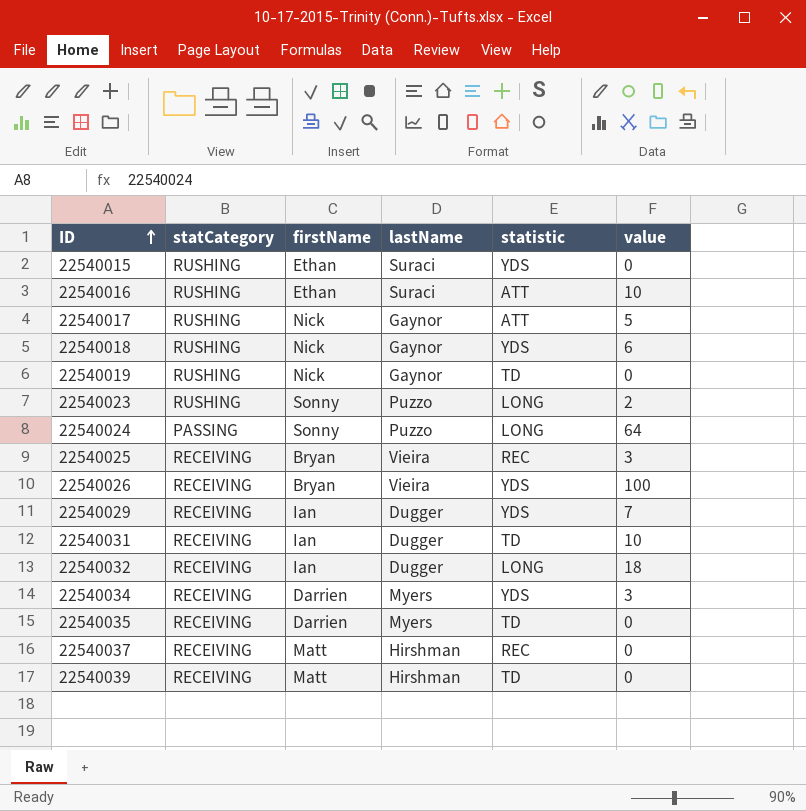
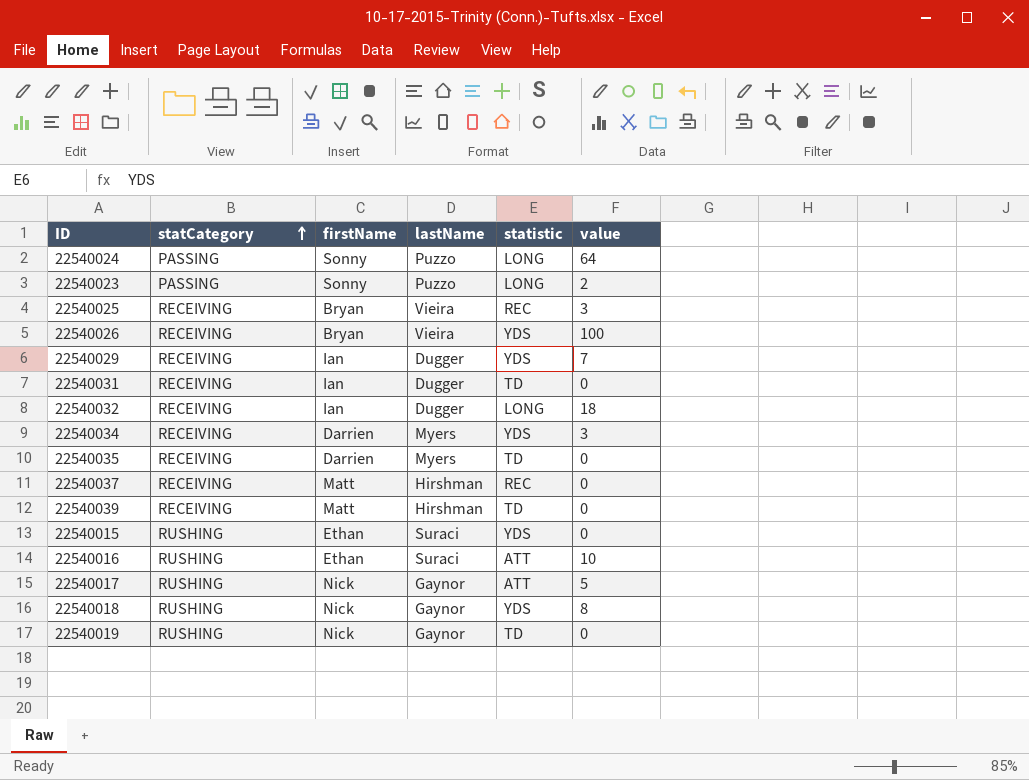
row order: ID ascending -> statCategory ascending
22540023 | statCategory: RUSHING -> PASSING
22540031 | value: 10 -> 0
22540018 | value: 6 -> 8

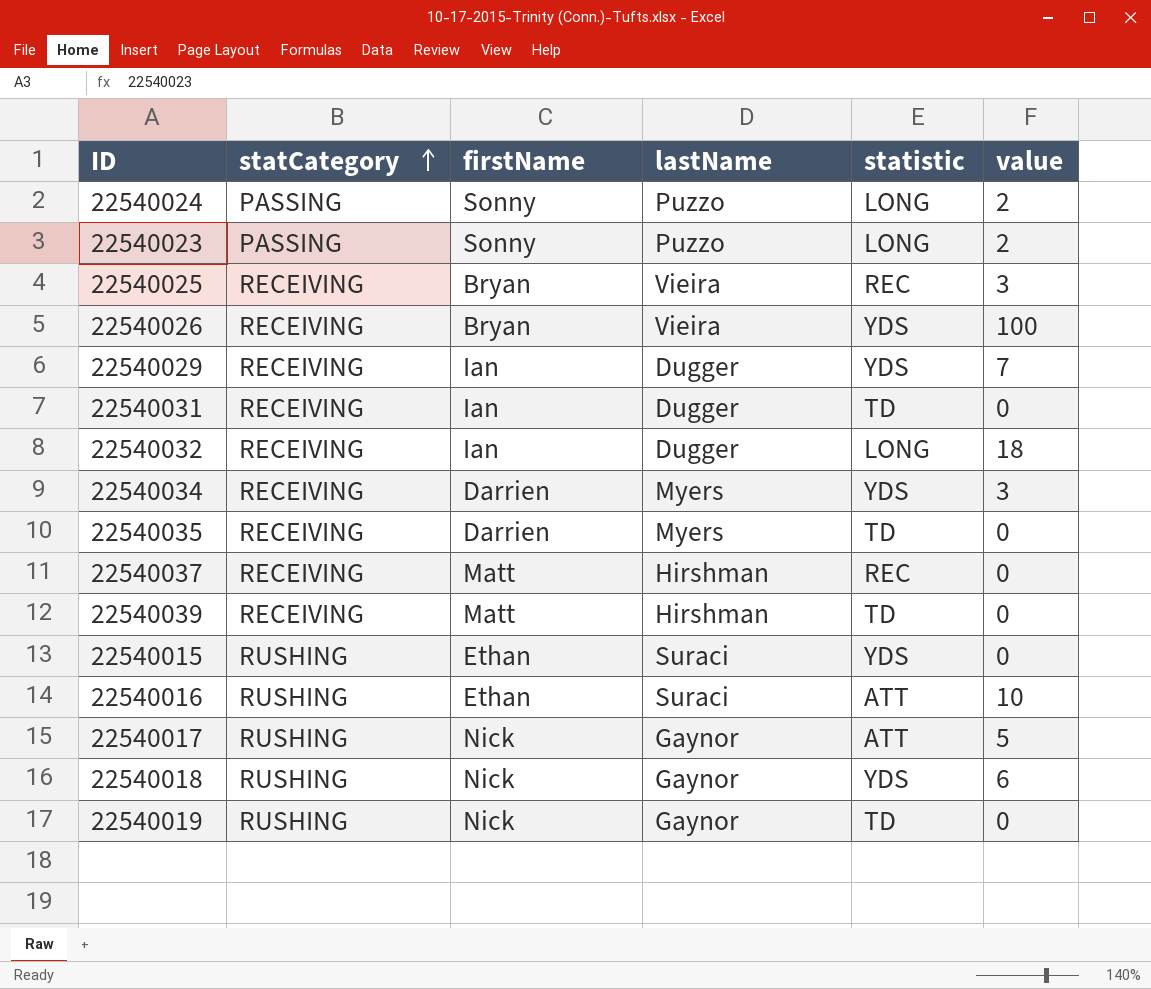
22540024 | value: 64 -> 2
22540018 | value: 8 -> 6

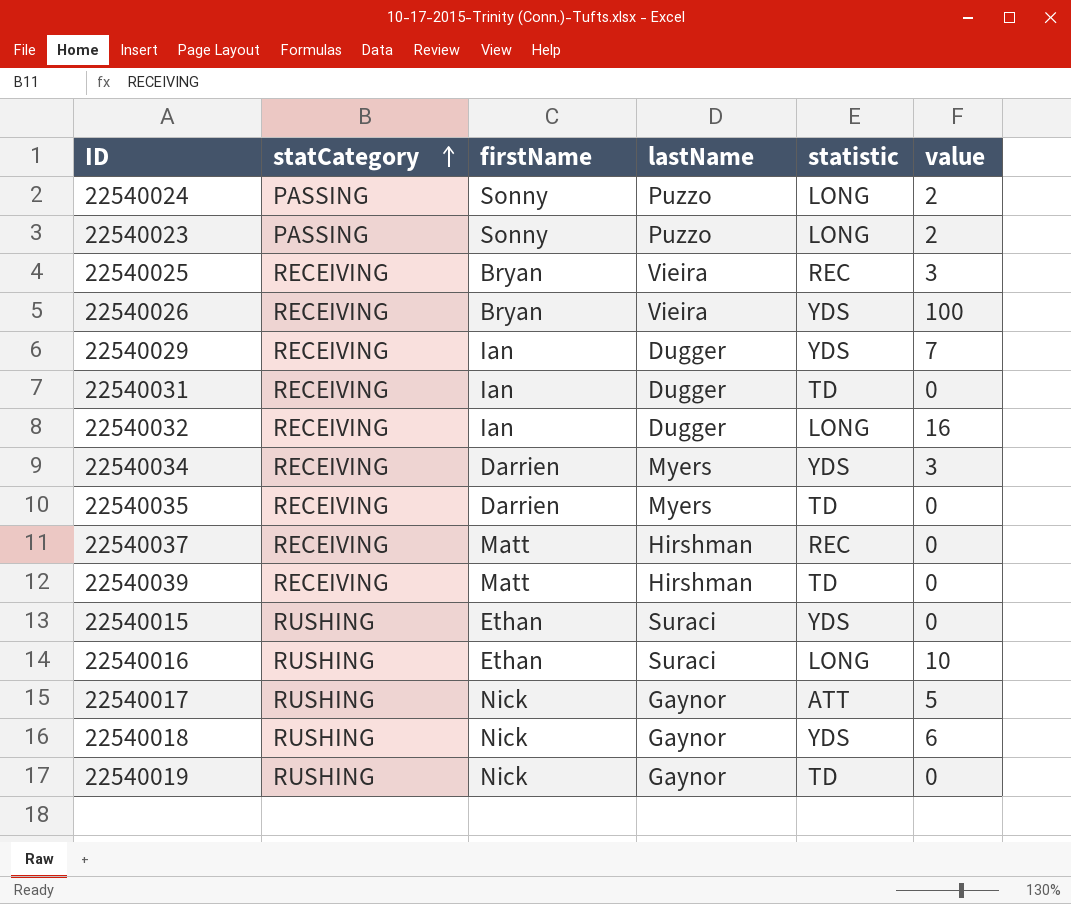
22540032 | value: 18 -> 16
22540016 | statistic: ATT -> LONG

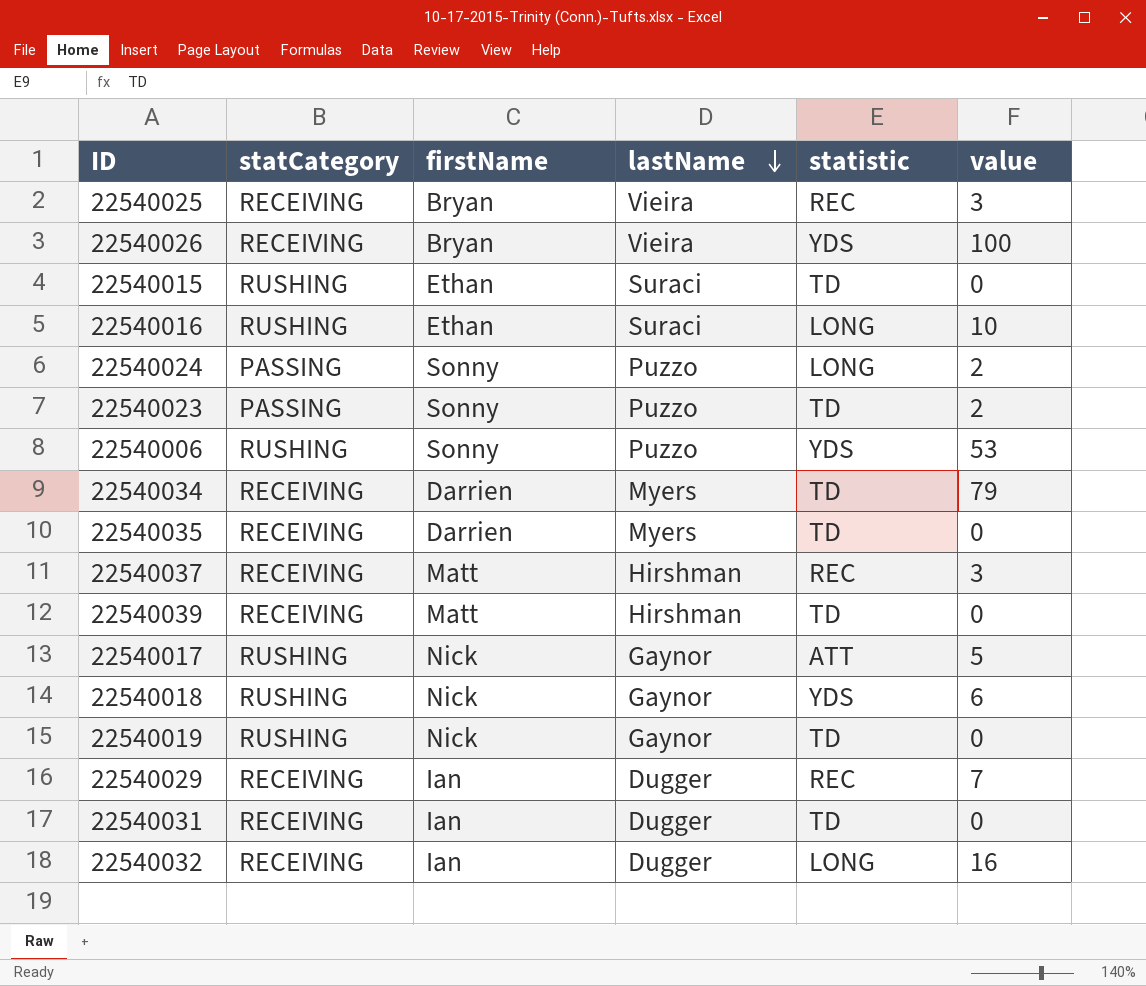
row order: statCategory ascending -> lastName descending
22540015 | statistic: YDS -> TD
22540023 | statistic: LONG -> TD
row 22540006: none -> RUSHING | Sonny | Puzzo | YDS | 53
22540034 | statistic: YDS -> TD
22540034 | value: 3 -> 79
22540037 | value: 0 -> 3
22540029 | statistic: YDS -> REC

